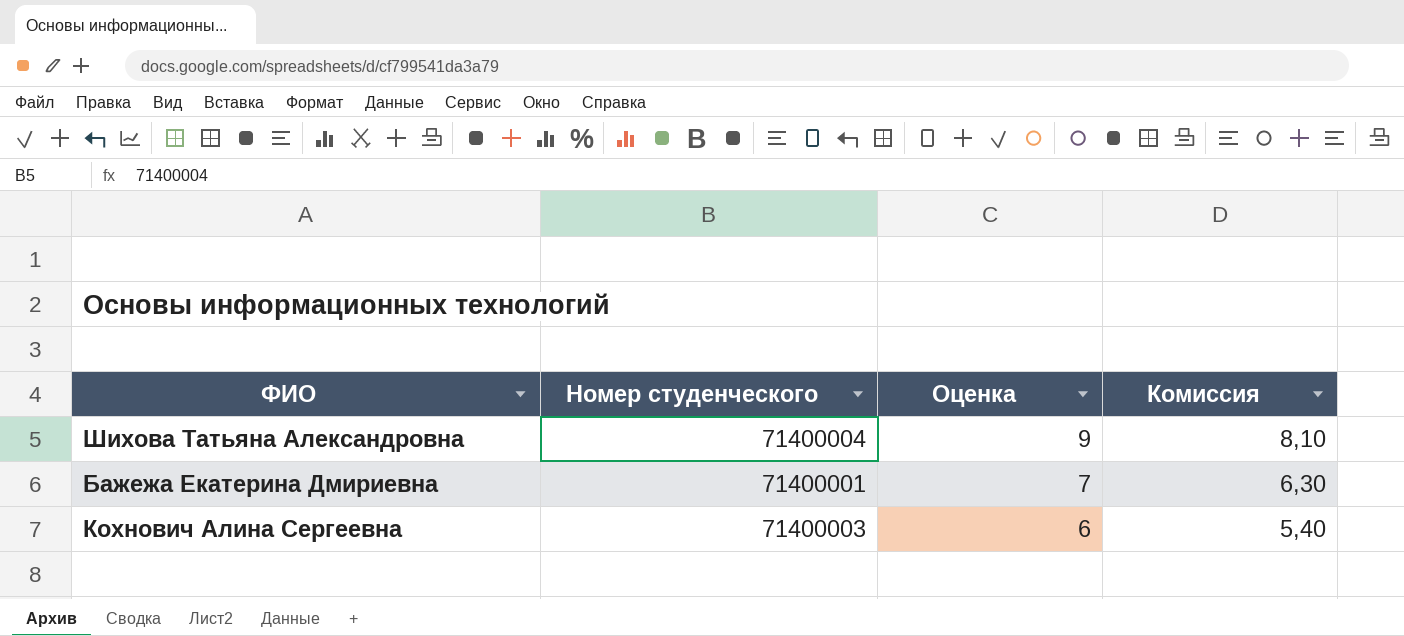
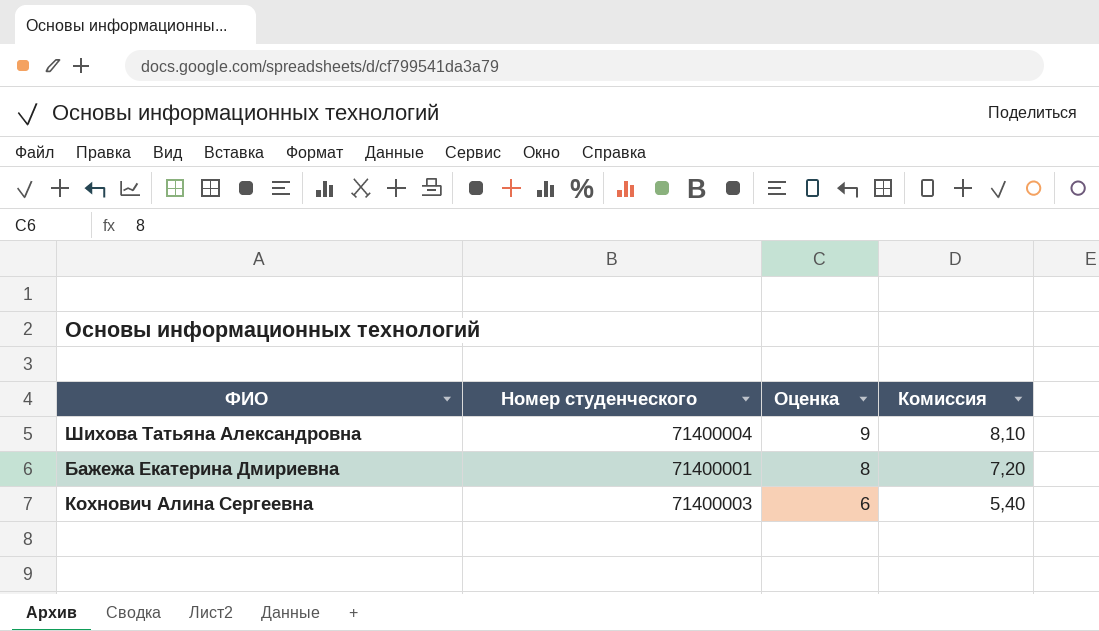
Бажежа Екатерина Дмириевна | Оценка: 7 -> 8
Бажежа Екатерина Дмириевна | Комиссия: 6,30 -> 7,20

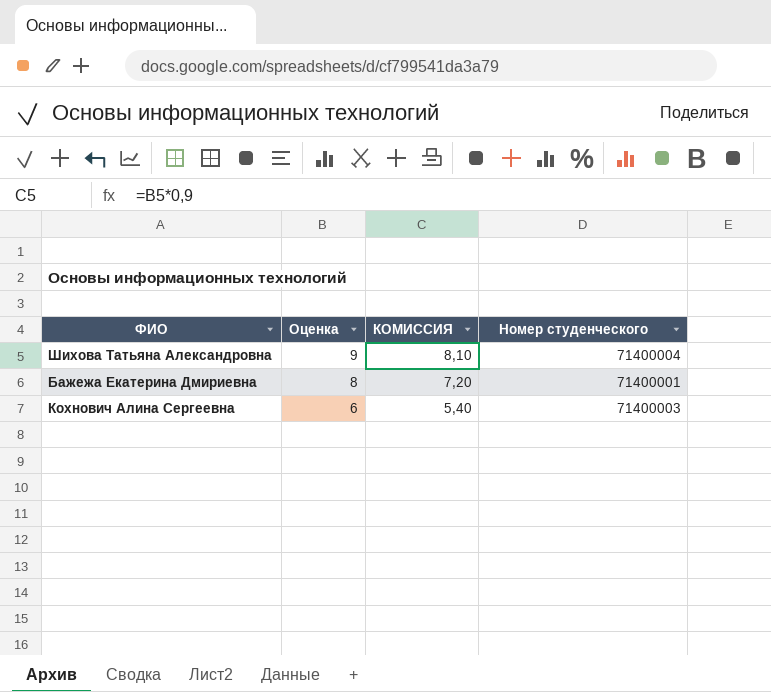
column name: Комиссия -> КОМИССИЯ
column Номер студенческого | position: 2 -> 4

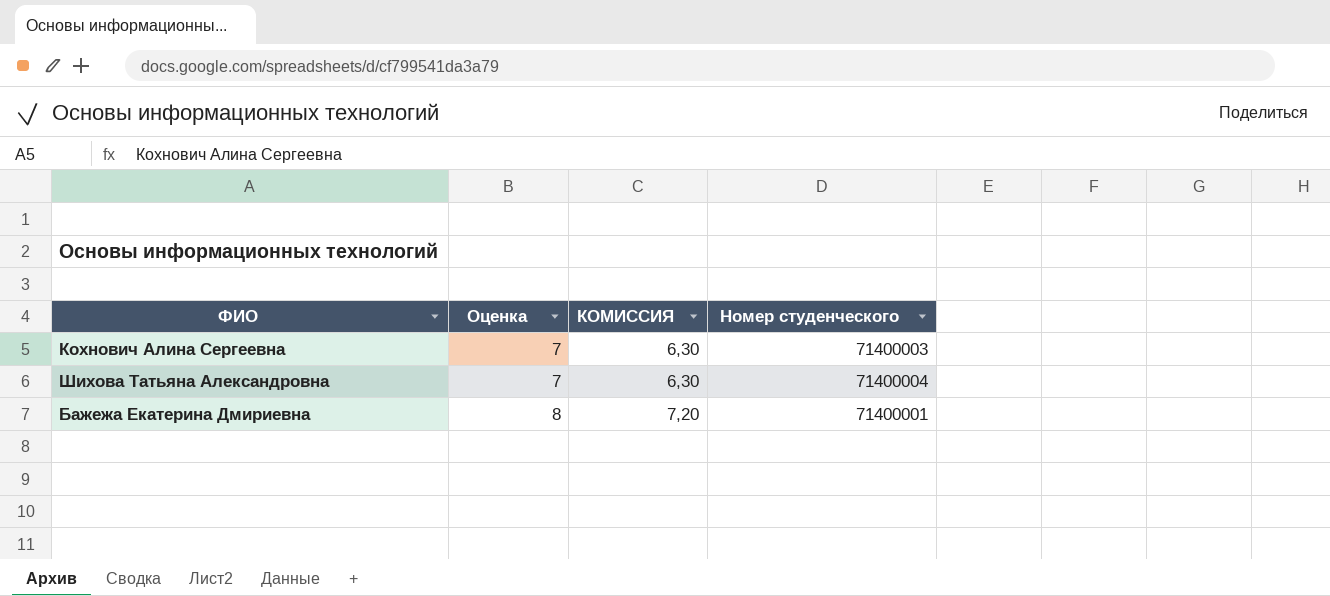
row order: Оценка descending -> Оценка ascending
Кохнович Алина Сергеевна | Оценка: 6 -> 7
Кохнович Алина Сергеевна | КОМИССИЯ: 5,40 -> 6,30
Шихова Татьяна Александровна | Оценка: 9 -> 7
Шихова Татьяна Александровна | КОМИССИЯ: 8,10 -> 6,30

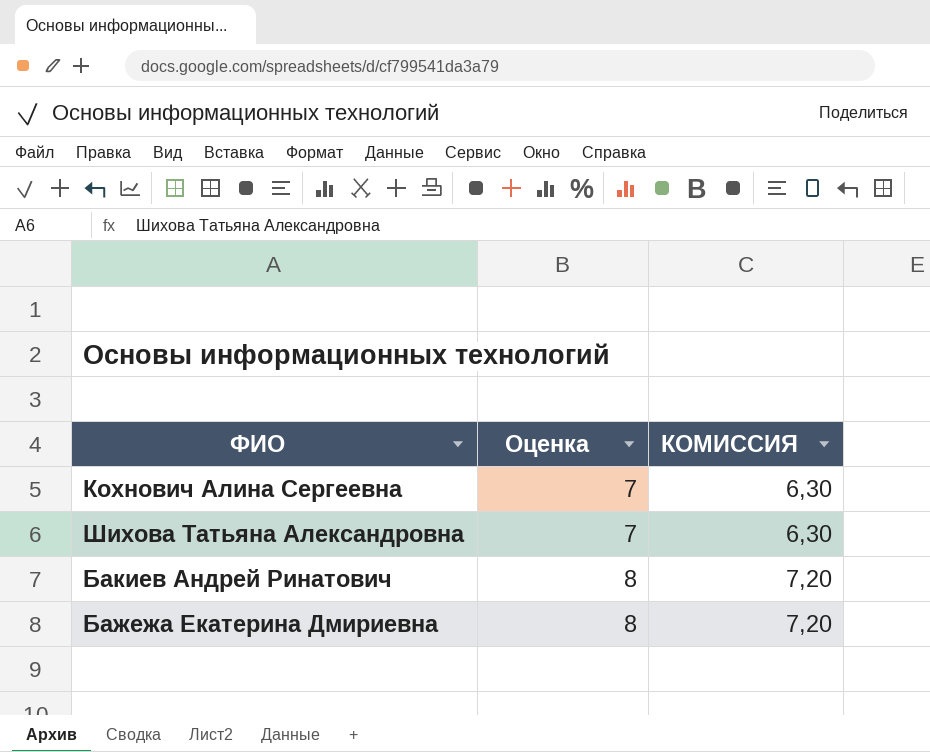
column Номер студенческого | position: 4 -> none
row Бакиев Андрей Ринатович: none -> 8 | 7,20

